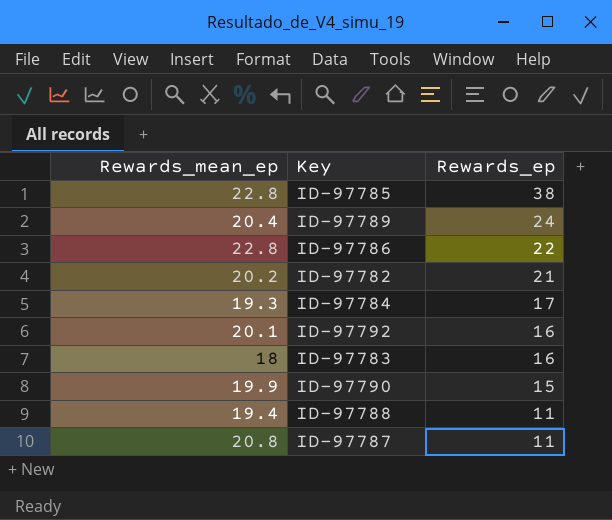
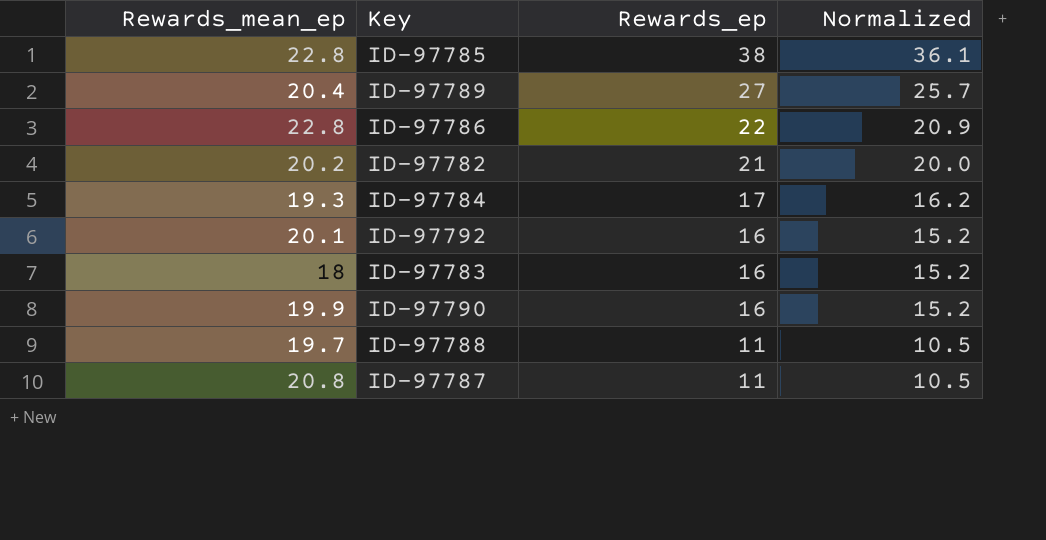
column Normalized | formula: none -> [Rewards_ep] * 0.95
ID-97789 | Rewards_ep: 24 -> 27
ID-97790 | Rewards_ep: 15 -> 16
ID-97788 | Rewards_mean_ep: 19.4 -> 19.7

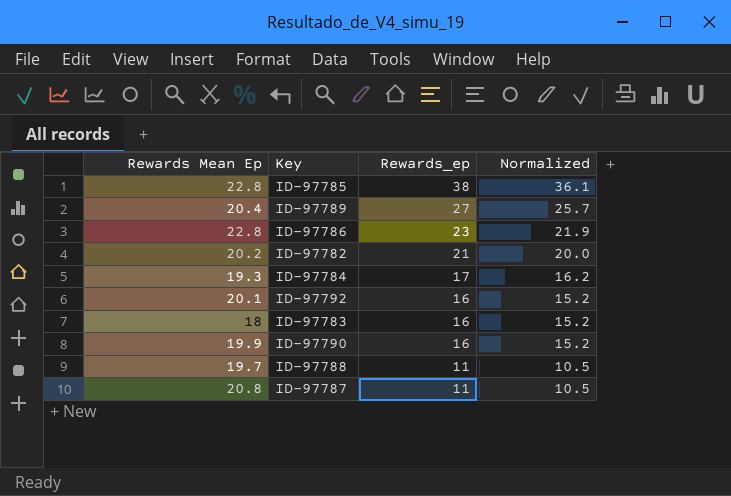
column name: Rewards_mean_ep -> Rewards Mean Ep
ID-97786 | Rewards_ep: 22 -> 23
ID-97786 | Normalized: 20.9 -> 21.9

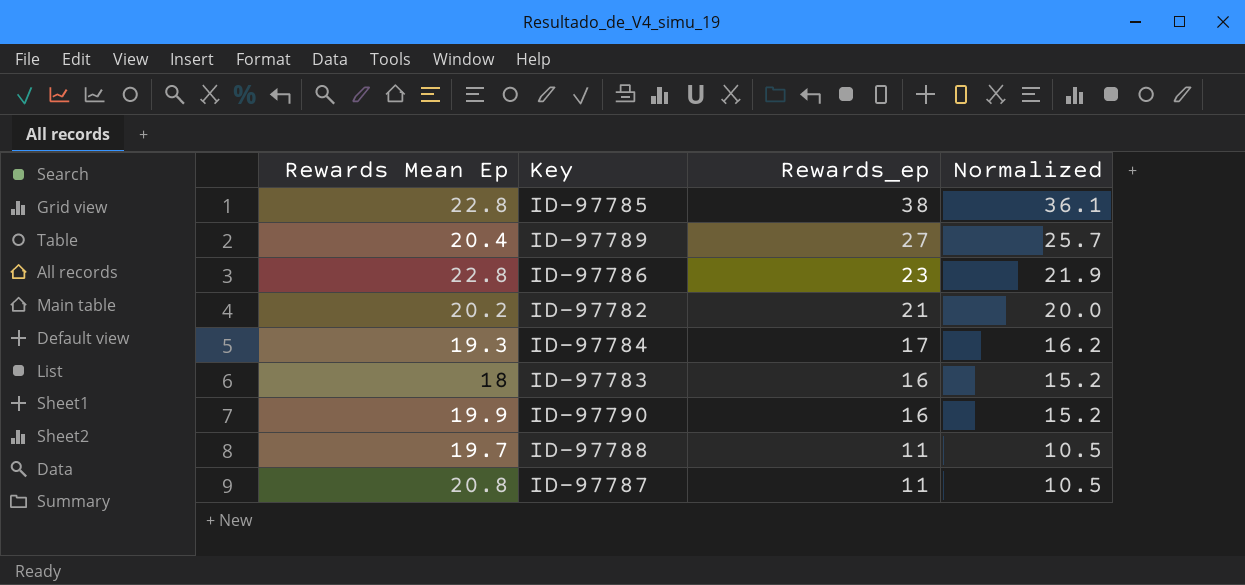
row ID-97792: 20.1 | 16 | 15.2 -> none

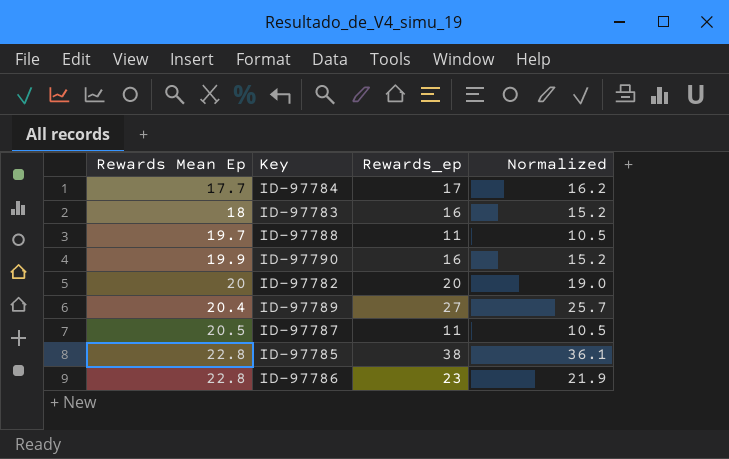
row order: Rewards_ep descending -> Rewards Mean Ep ascending
ID-97784 | Rewards Mean Ep: 19.3 -> 17.7
ID-97782 | Rewards Mean Ep: 20.2 -> 20
ID-97782 | Rewards_ep: 21 -> 20
ID-97782 | Normalized: 20.0 -> 19.0
ID-97787 | Rewards Mean Ep: 20.8 -> 20.5

